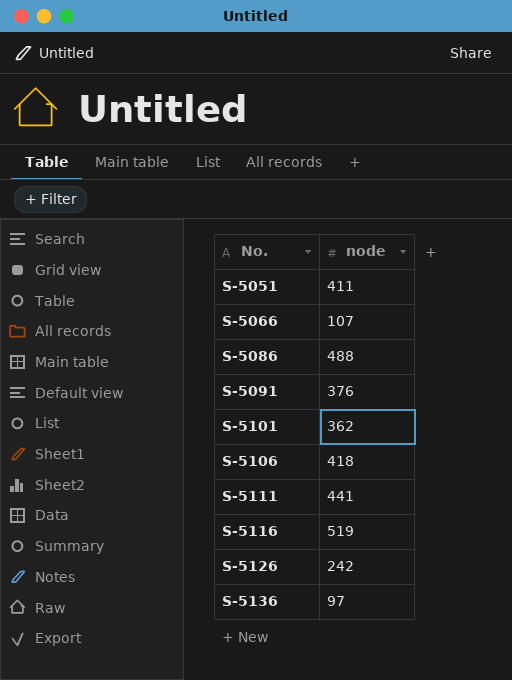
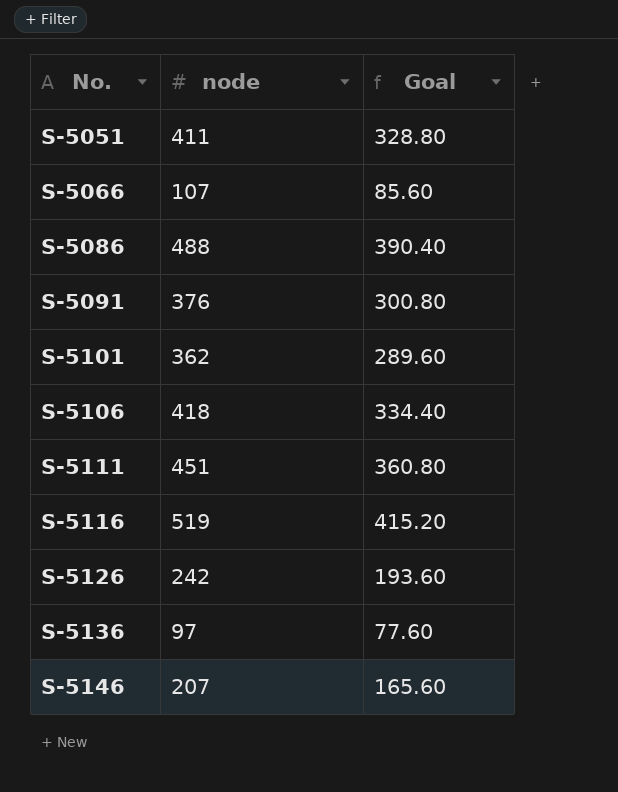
column Goal | formula: none -> [node] * 0.8
S-5111 | node: 441 -> 451
row S-5146: none -> 207 | 165.60

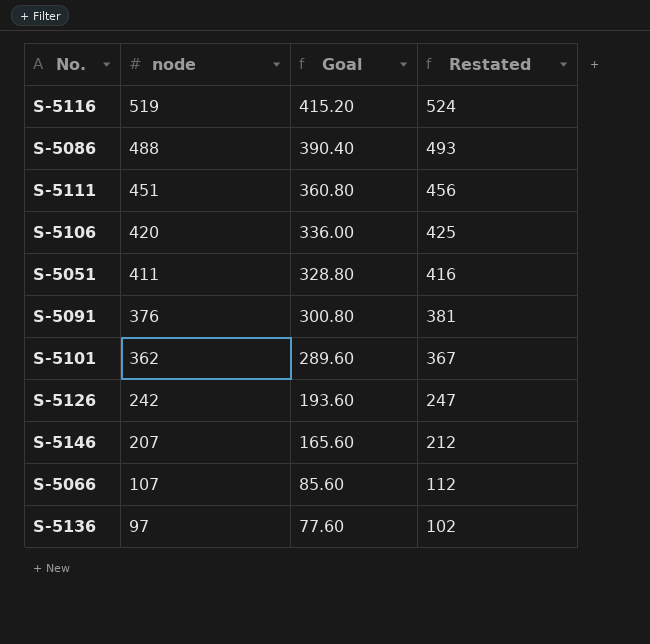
row order: No. ascending -> node descending
column Restated | formula: none -> [node] + 5
S-5106 | node: 418 -> 420
S-5106 | Goal: 334.40 -> 336.00

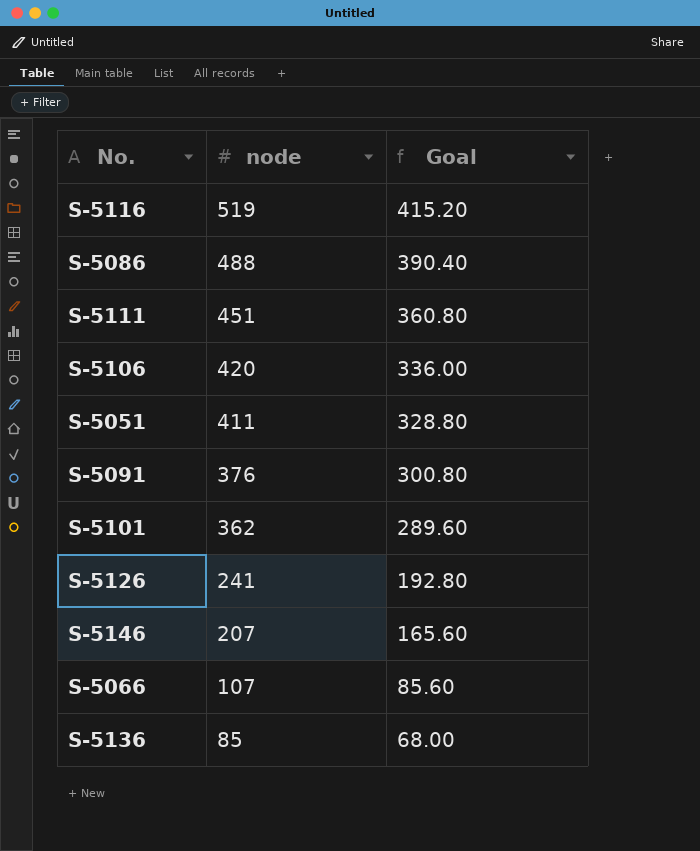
column Restated | formula: [node] + 5 -> none
S-5126 | node: 242 -> 241
S-5126 | Goal: 193.60 -> 192.80
S-5136 | node: 97 -> 85
S-5136 | Goal: 77.60 -> 68.00

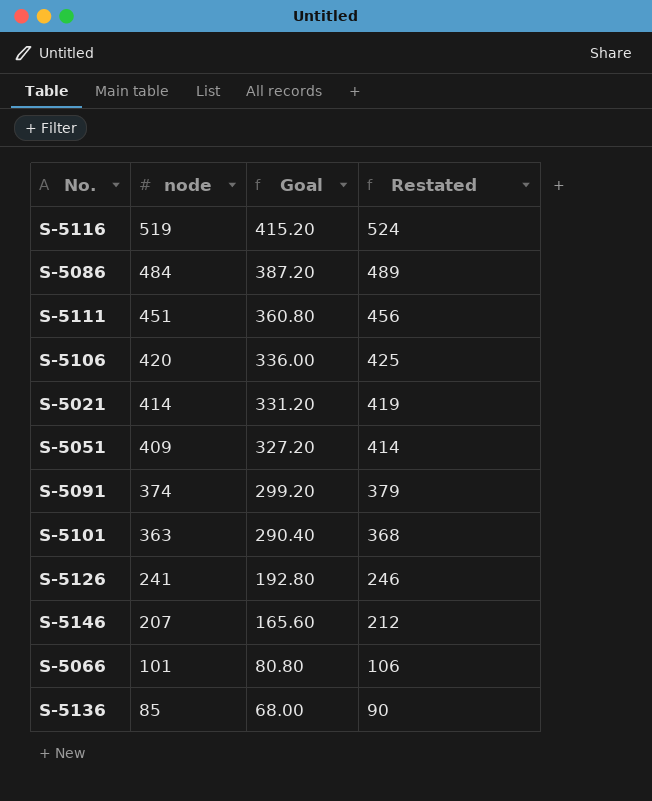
column Restated | formula: none -> [node] + 5
S-5086 | node: 488 -> 484
S-5086 | Goal: 390.40 -> 387.20
row S-5021: none -> 414 | 331.20 | 419
S-5051 | node: 411 -> 409
S-5051 | Goal: 328.80 -> 327.20
S-5091 | node: 376 -> 374
S-5091 | Goal: 300.80 -> 299.20
S-5101 | node: 362 -> 363
S-5101 | Goal: 289.60 -> 290.40
S-5066 | node: 107 -> 101
S-5066 | Goal: 85.60 -> 80.80

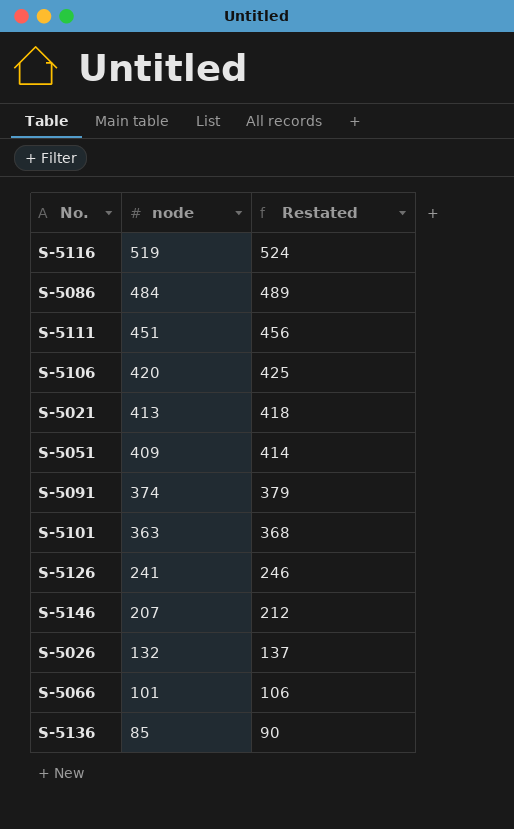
column Goal | formula: [node] * 0.8 -> none
S-5021 | node: 414 -> 413
S-5021 | Restated: 419 -> 418
row S-5026: none -> 132 | 137

